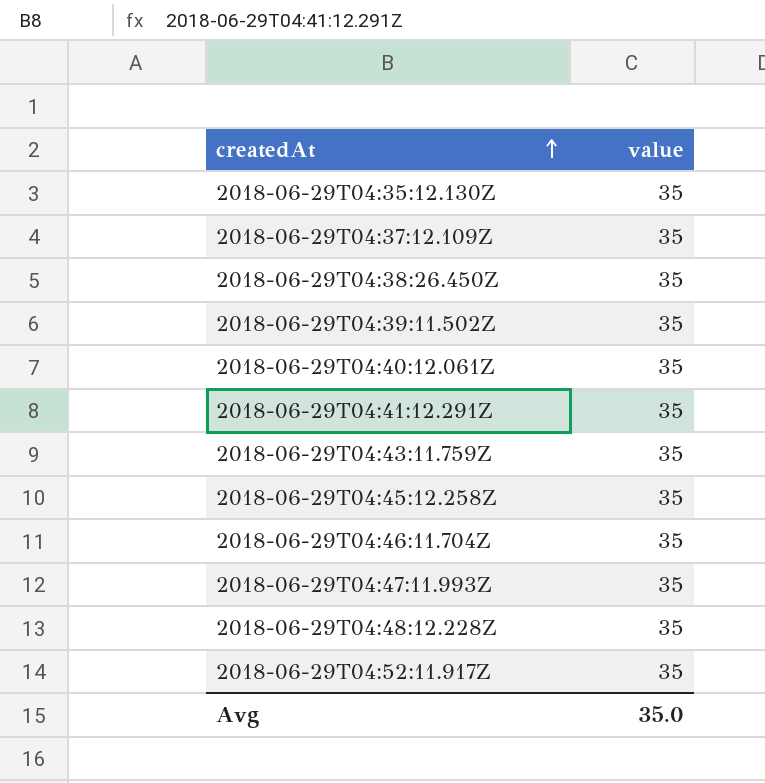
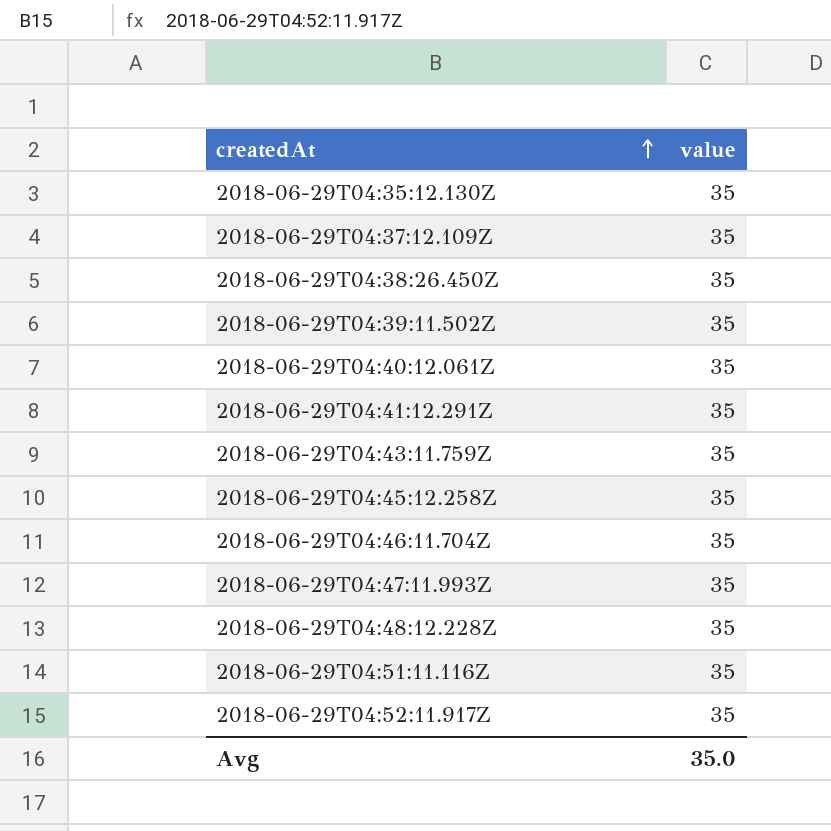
row 2018-06-29T04:51:11.116Z: none -> 35

